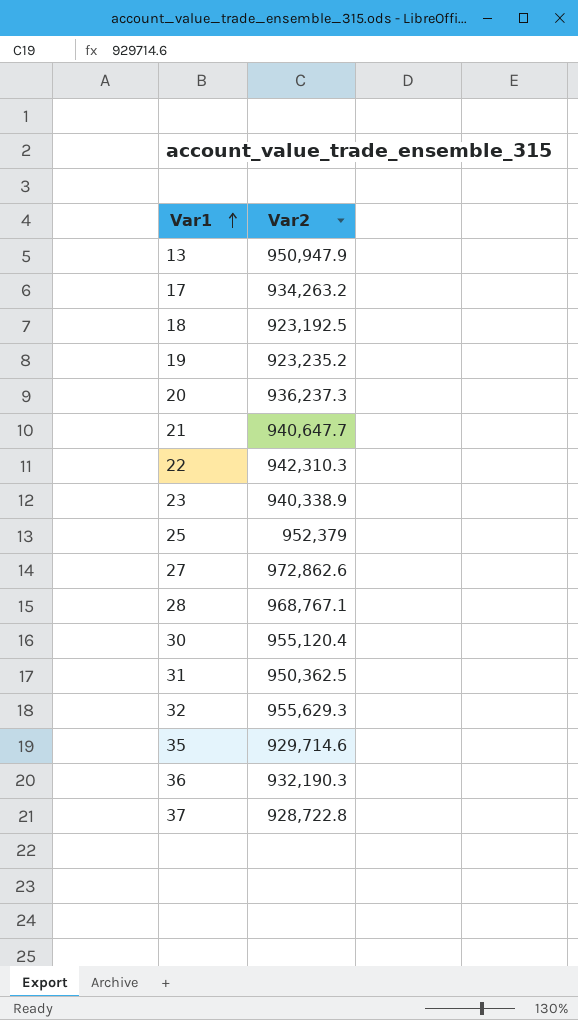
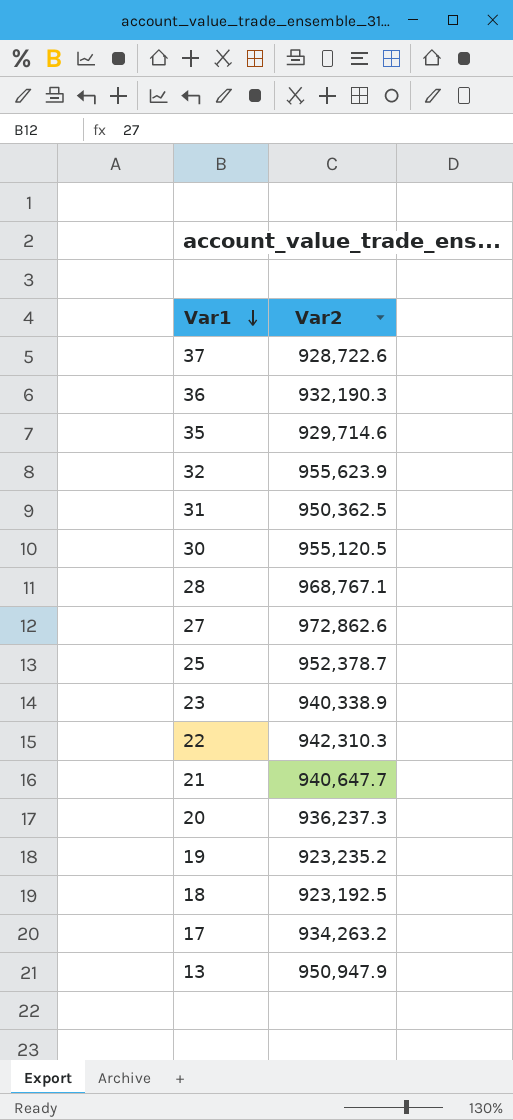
row order: Var1 ascending -> Var1 descending
37 | Var2: 928,722.8 -> 928,722.6
32 | Var2: 955,629.3 -> 955,623.9
30 | Var2: 955,120.4 -> 955,120.5
25 | Var2: 952,379 -> 952,378.7

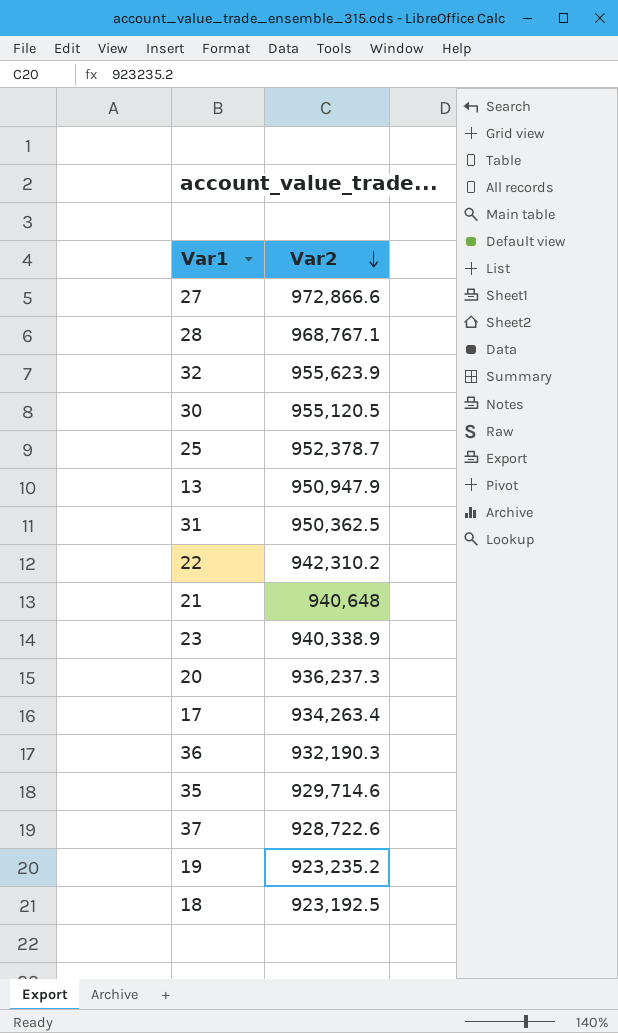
row order: Var1 descending -> Var2 descending
27 | Var2: 972,862.6 -> 972,866.6
22 | Var2: 942,310.3 -> 942,310.2
21 | Var2: 940,647.7 -> 940,648
17 | Var2: 934,263.2 -> 934,263.4

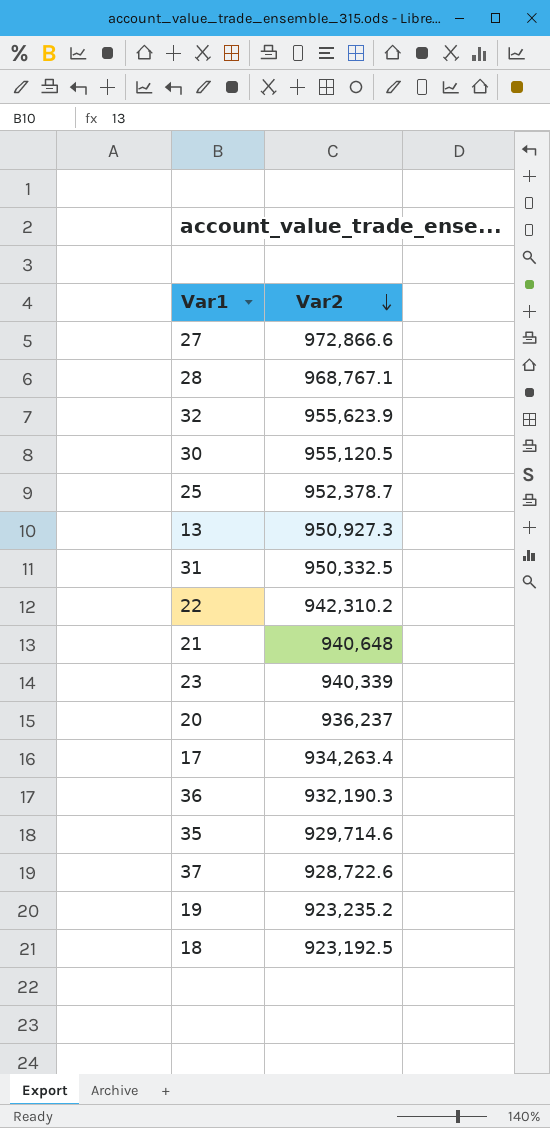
13 | Var2: 950,947.9 -> 950,927.3
31 | Var2: 950,362.5 -> 950,332.5
23 | Var2: 940,338.9 -> 940,339
20 | Var2: 936,237.3 -> 936,237

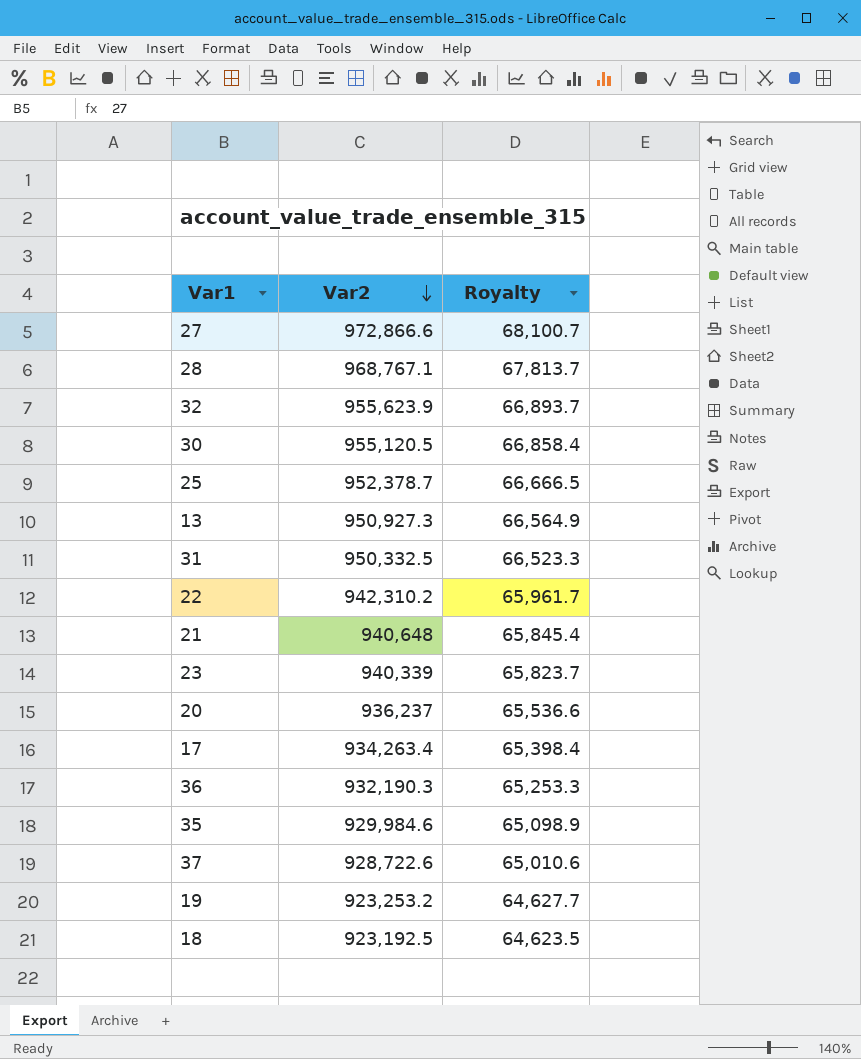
column Royalty | formula: none -> [Var2] * 0.07
35 | Var2: 929,714.6 -> 929,984.6
19 | Var2: 923,235.2 -> 923,253.2

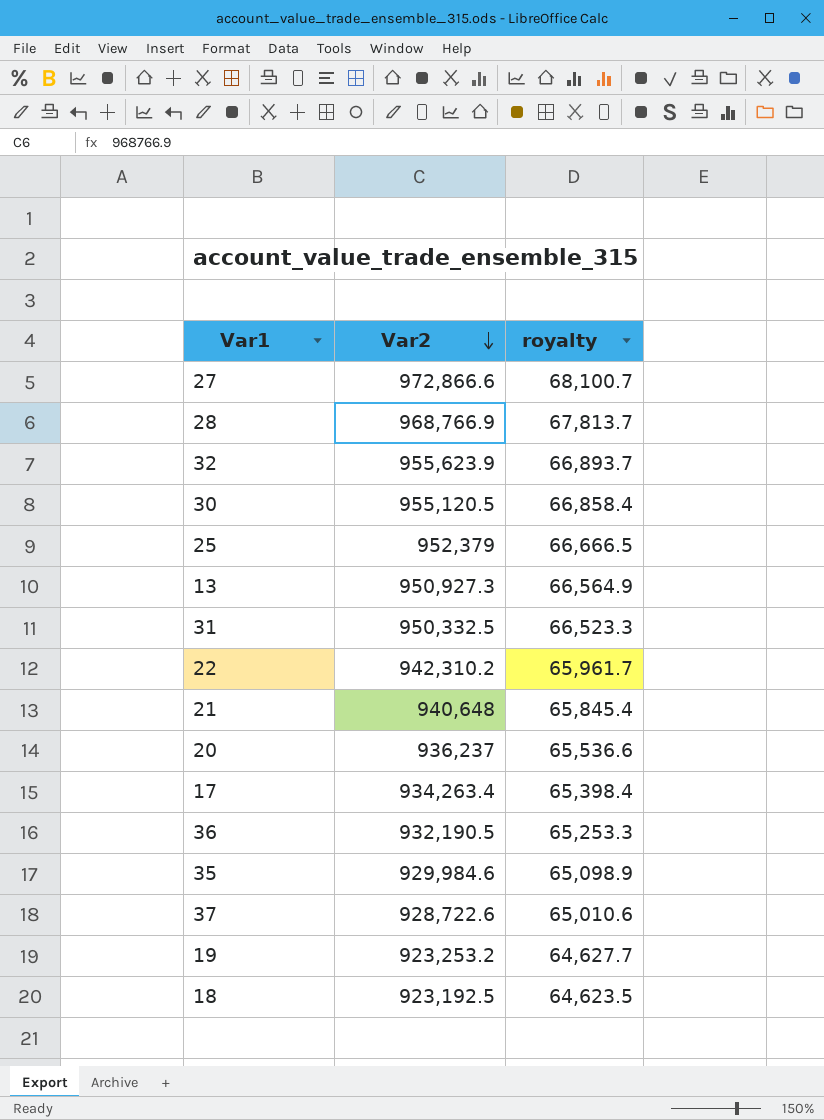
column name: Royalty -> royalty
row 23: 940,339 | 65,823.7 -> none
28 | Var2: 968,767.1 -> 968,766.9
25 | Var2: 952,378.7 -> 952,379
36 | Var2: 932,190.3 -> 932,190.5

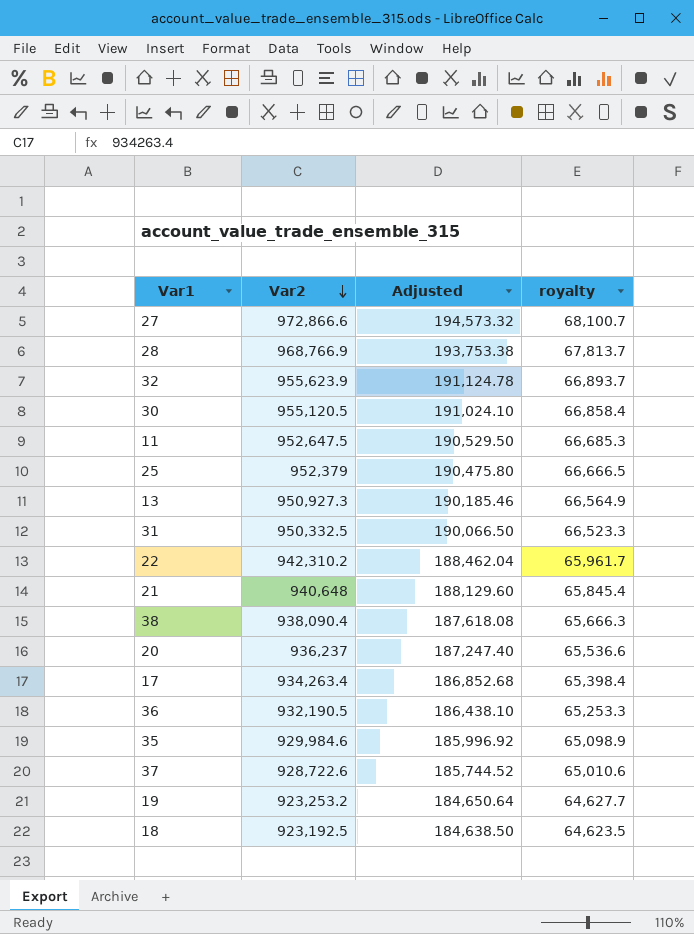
column Adjusted | formula: none -> [Var2] * 0.2
row 11: none -> 952,647.5 | 190,529.50 | 66,685.3
row 38: none -> 938,090.4 | 187,618.08 | 65,666.3

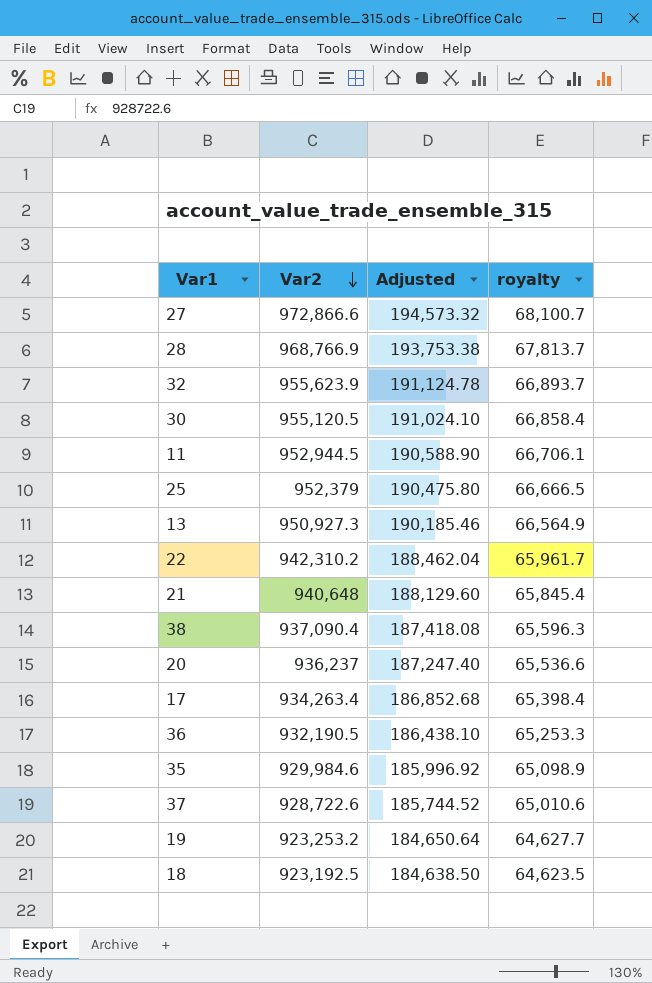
row 31: 950,332.5 | 190,066.50 | 66,523.3 -> none
11 | Var2: 952,647.5 -> 952,944.5
11 | Adjusted: 190,529.50 -> 190,588.90
11 | royalty: 66,685.3 -> 66,706.1
38 | Var2: 938,090.4 -> 937,090.4
38 | Adjusted: 187,618.08 -> 187,418.08
38 | royalty: 65,666.3 -> 65,596.3

